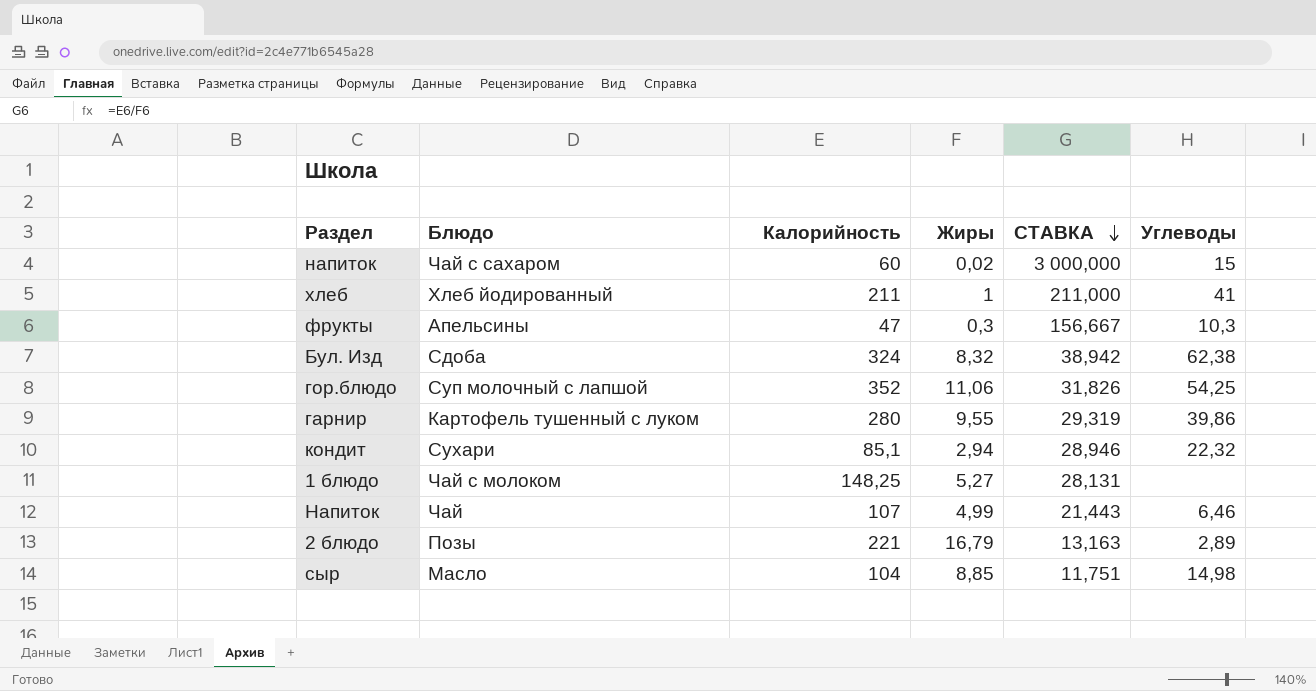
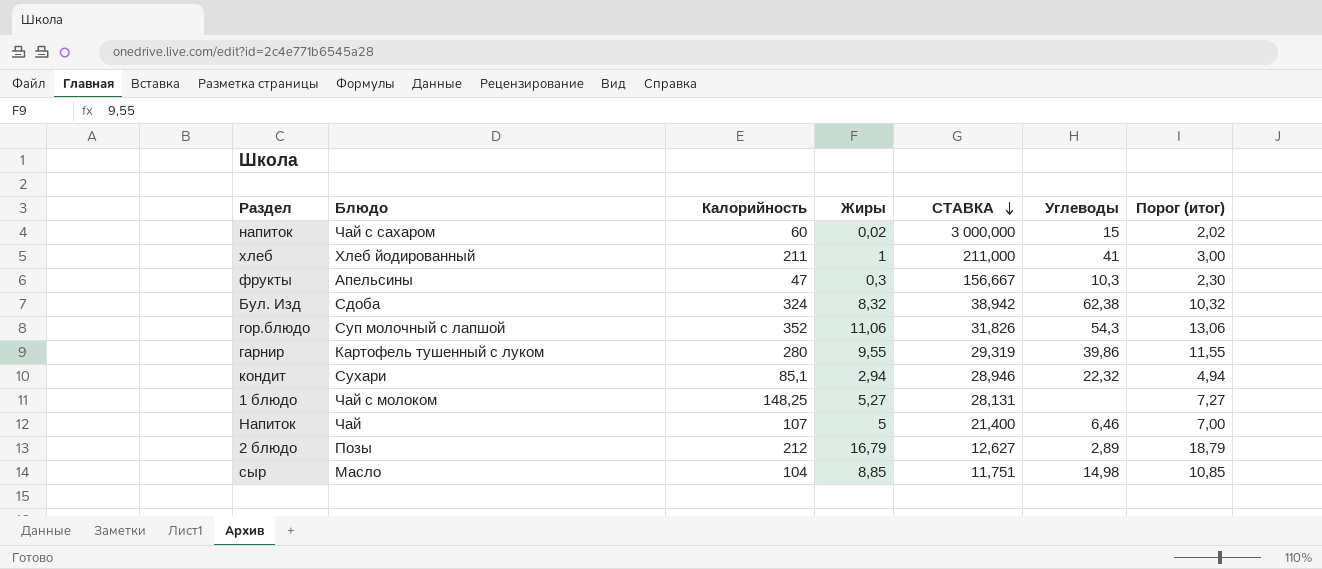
column Порог (итог) | formula: none -> [Жиры] + 2
гор.блюдо | Углеводы: 54,25 -> 54,3
Напиток | Жиры: 4,99 -> 5
Напиток | СТАВКА: 21,443 -> 21,400
2 блюдо | Калорийность: 221 -> 212
2 блюдо | СТАВКА: 13,163 -> 12,627

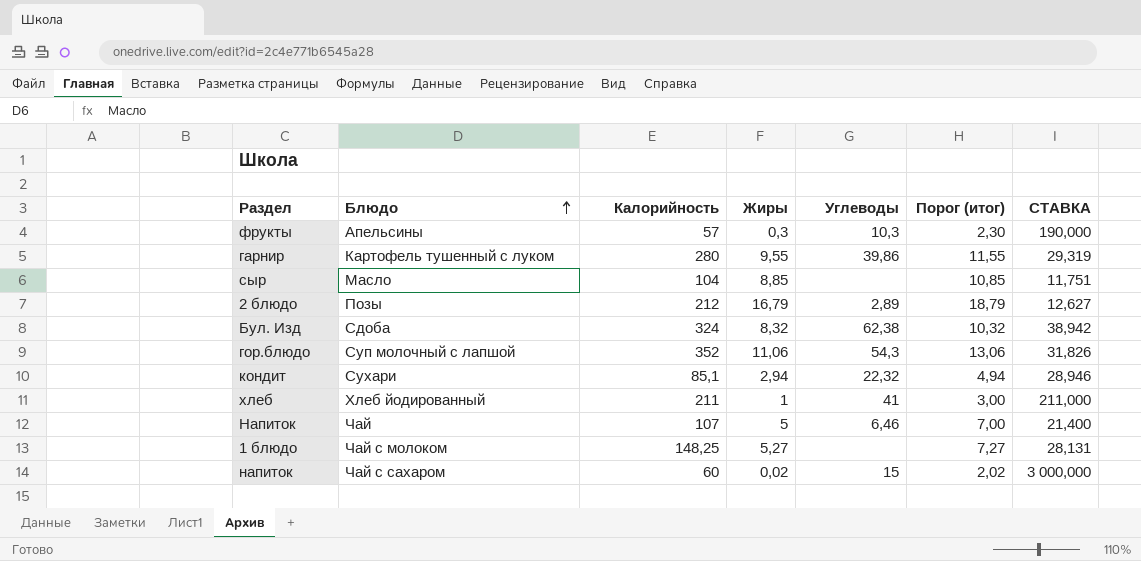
row order: СТАВКА descending -> Блюдо ascending
column СТАВКА | position: 5 -> 7
фрукты | Калорийность: 47 -> 57
фрукты | СТАВКА: 156,667 -> 190,000
сыр | Углеводы: 14,98 -> none

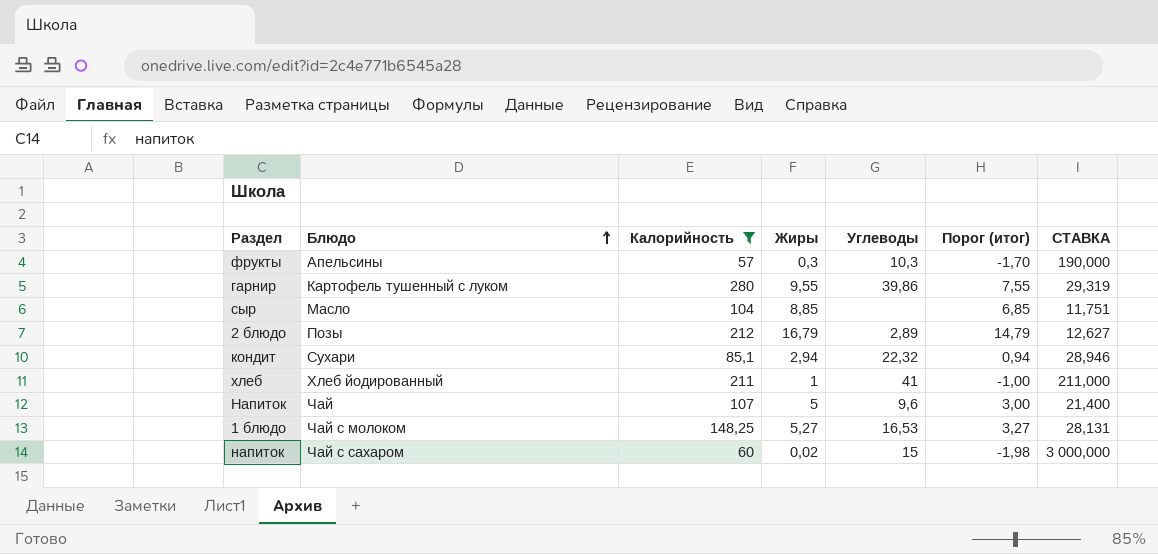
filter: none -> Калорийность <= 280
column Порог (итог) | formula: [Жиры] + 2 -> [Жиры] - 2
Напиток | Углеводы: 6,46 -> 9,6
1 блюдо | Углеводы: none -> 16,53

